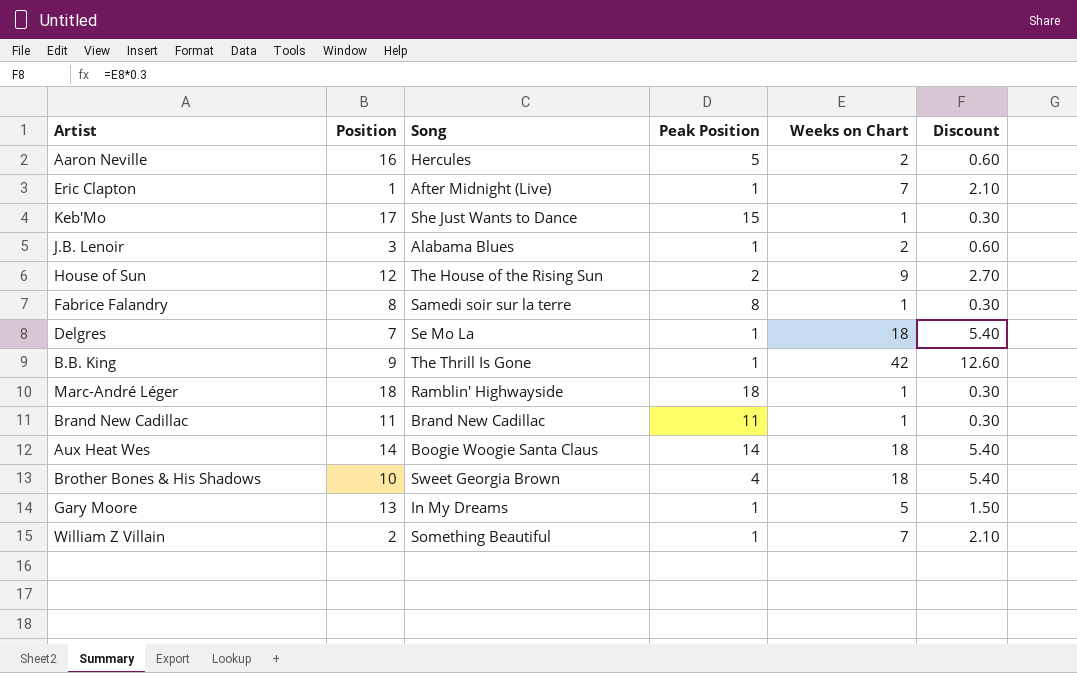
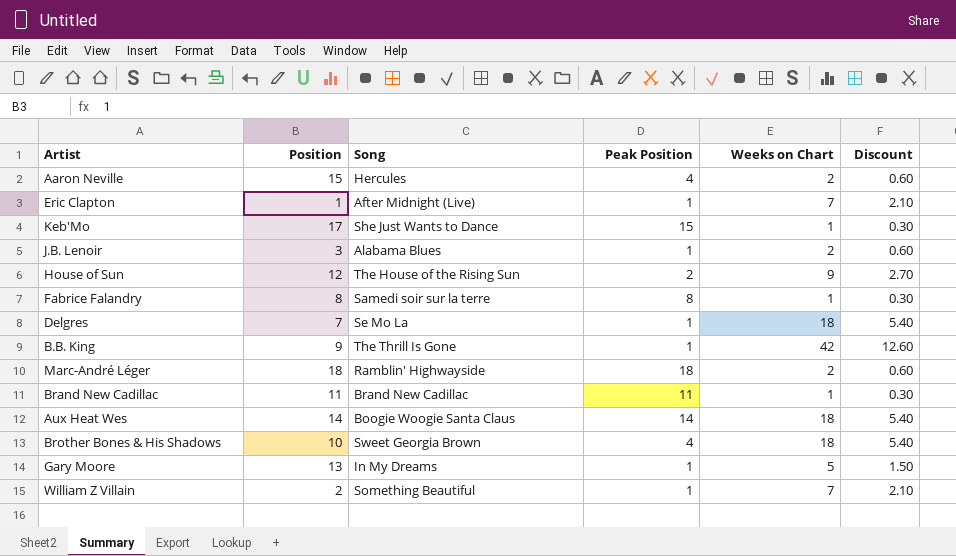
Aaron Neville | Position: 16 -> 15
Aaron Neville | Peak Position: 5 -> 4
Marc-André Léger | Weeks on Chart: 1 -> 2
Marc-André Léger | Discount: 0.30 -> 0.60

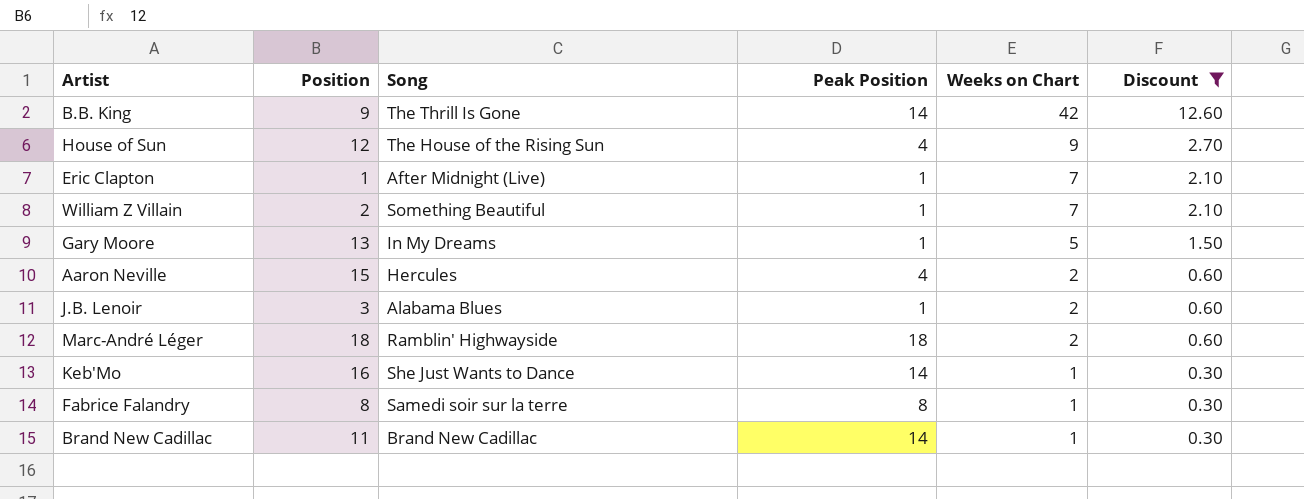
filter: none -> Discount != 5.40
row order: none -> Weeks on Chart descending
B.B. King | Peak Position: 1 -> 14
House of Sun | Peak Position: 2 -> 4
Keb'Mo | Position: 17 -> 16
Keb'Mo | Peak Position: 15 -> 14
Brand New Cadillac | Peak Position: 11 -> 14

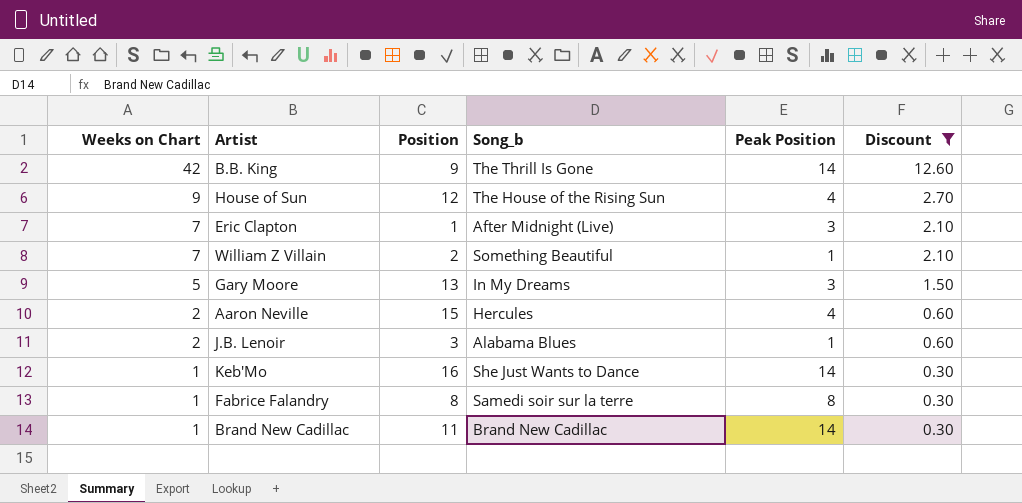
column Weeks on Chart | position: 5 -> 1
column name: Song -> Song_b
row Marc-André Léger: 18 | Ramblin' Highwayside | 18 | 2 | 0.60 -> none
Eric Clapton | Peak Position: 1 -> 3
Gary Moore | Peak Position: 1 -> 3

